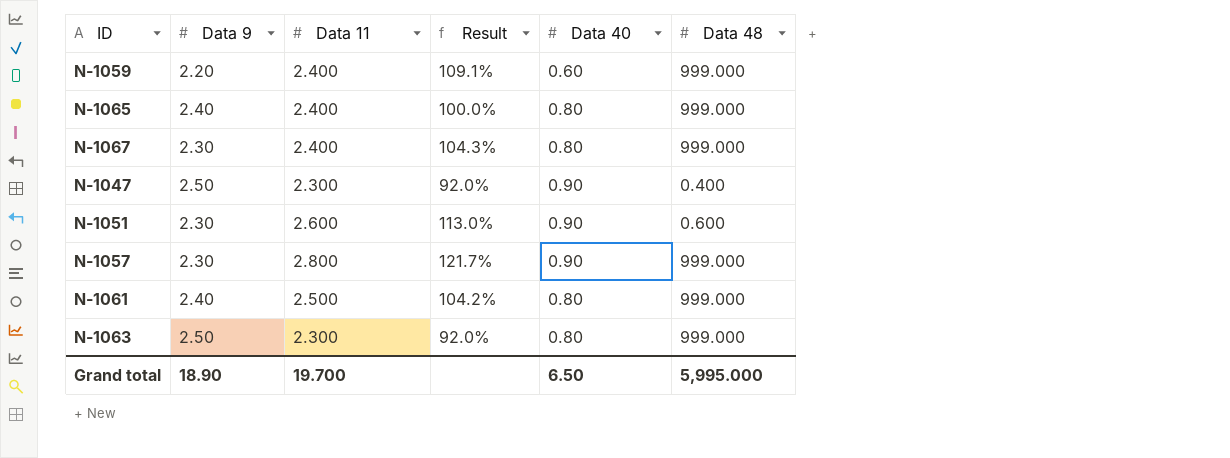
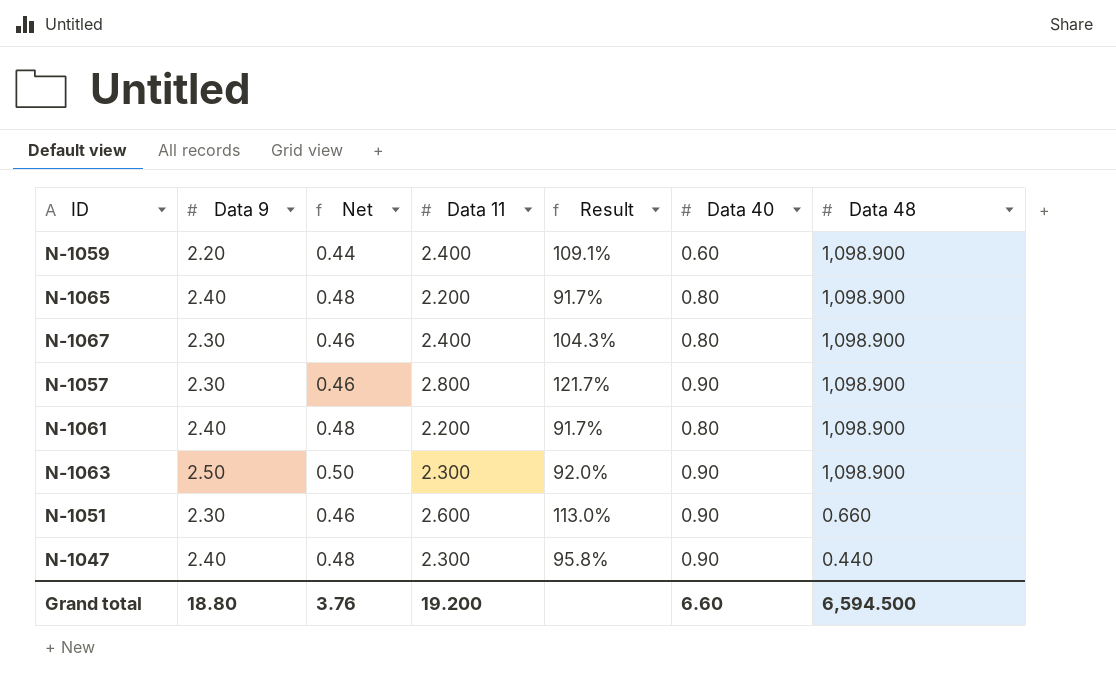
row order: none -> Data 48 descending
column Net | formula: none -> [Data 9] * 0.2
N-1059 | Data 48: 999.000 -> 1,098.900
N-1065 | Data 11: 2.400 -> 2.200
N-1065 | Result: 100.0% -> 91.7%
N-1065 | Data 48: 999.000 -> 1,098.900
N-1067 | Data 48: 999.000 -> 1,098.900
N-1057 | Data 48: 999.000 -> 1,098.900
N-1061 | Data 11: 2.500 -> 2.200
N-1061 | Result: 104.2% -> 91.7%
N-1061 | Data 48: 999.000 -> 1,098.900
N-1063 | Data 40: 0.80 -> 0.90
N-1063 | Data 48: 999.000 -> 1,098.900
N-1051 | Data 48: 0.600 -> 0.660
N-1047 | Data 9: 2.50 -> 2.40
N-1047 | Result: 92.0% -> 95.8%
N-1047 | Data 48: 0.400 -> 0.440
Grand total | Data 9: 18.90 -> 18.80
Grand total | Data 11: 19.700 -> 19.200
Grand total | Data 40: 6.50 -> 6.60
Grand total | Data 48: 5,995.000 -> 6,594.500

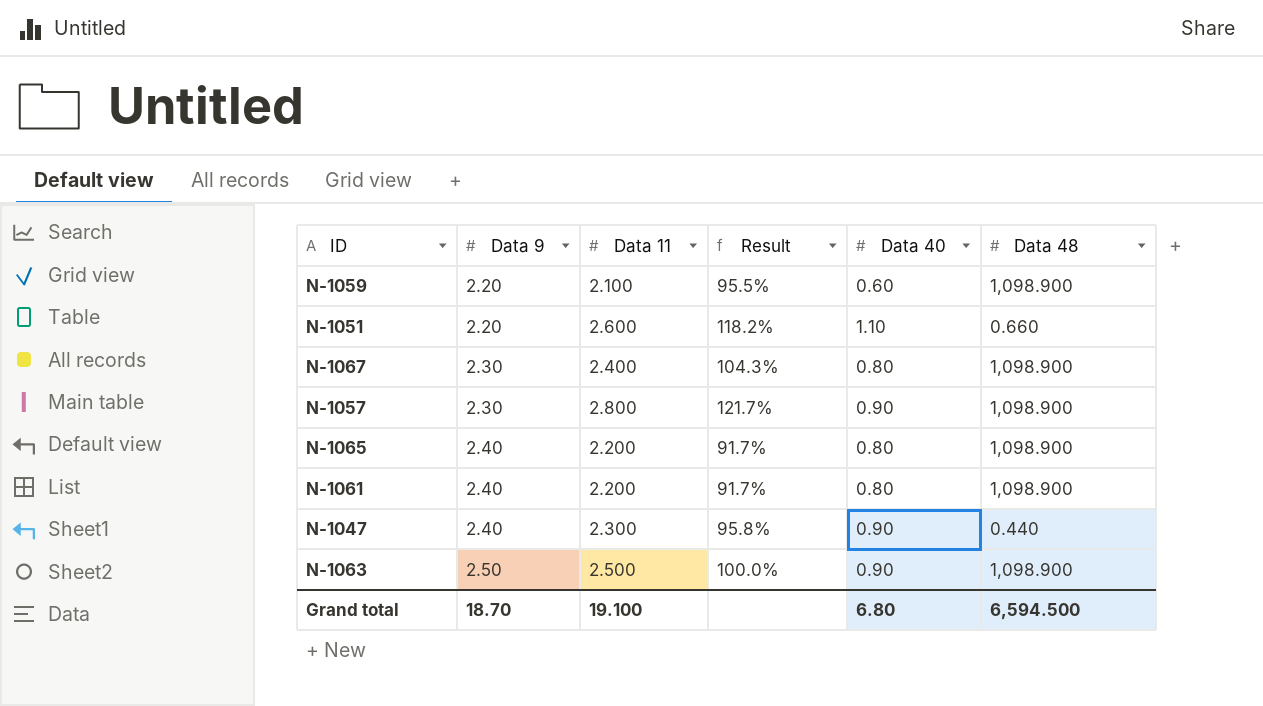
row order: Data 48 descending -> Data 9 ascending
column Net | formula: [Data 9] * 0.2 -> none
N-1059 | Data 11: 2.400 -> 2.100
N-1059 | Result: 109.1% -> 95.5%
N-1051 | Data 9: 2.30 -> 2.20
N-1051 | Result: 113.0% -> 118.2%
N-1051 | Data 40: 0.90 -> 1.10
N-1063 | Data 11: 2.300 -> 2.500
N-1063 | Result: 92.0% -> 100.0%
Grand total | Data 9: 18.80 -> 18.70
Grand total | Data 11: 19.200 -> 19.100
Grand total | Data 40: 6.60 -> 6.80

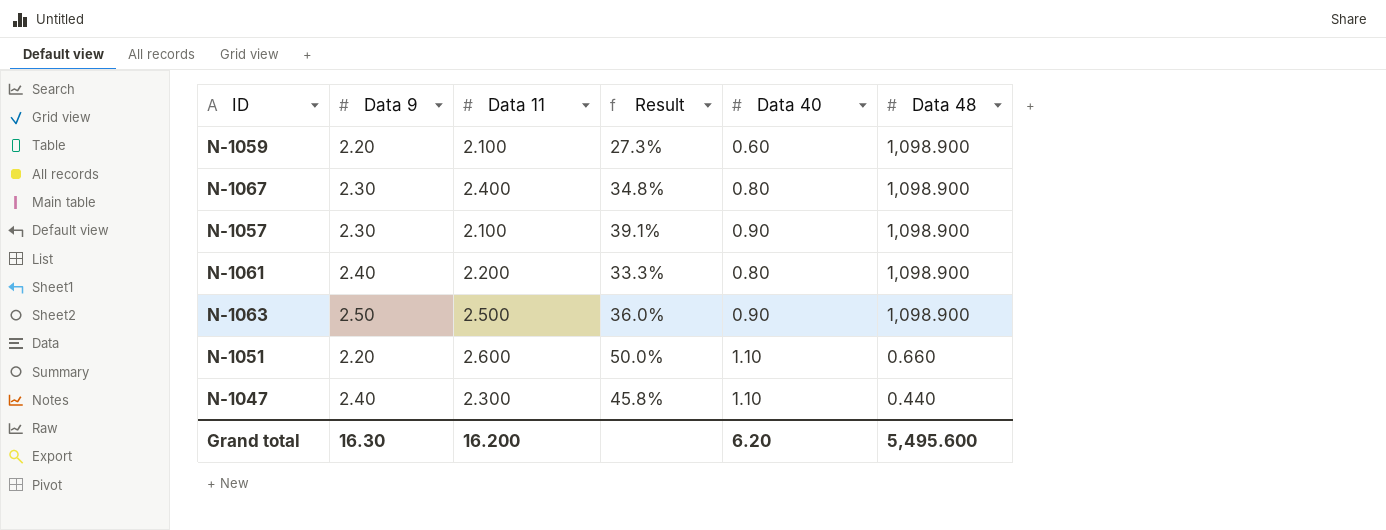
row order: Data 9 ascending -> Data 48 descending
column Result | formula: [Data 11] / [Data 9] -> [Data 40] / [Data 9]
row N-1065: 2.40 | 2.200 | 91.7% | 0.80 | 1,098.900 -> none
N-1057 | Data 11: 2.800 -> 2.100
N-1047 | Data 40: 0.90 -> 1.10
Grand total | Data 9: 18.70 -> 16.30
Grand total | Data 11: 19.100 -> 16.200
Grand total | Data 40: 6.80 -> 6.20
Grand total | Data 48: 6,594.500 -> 5,495.600

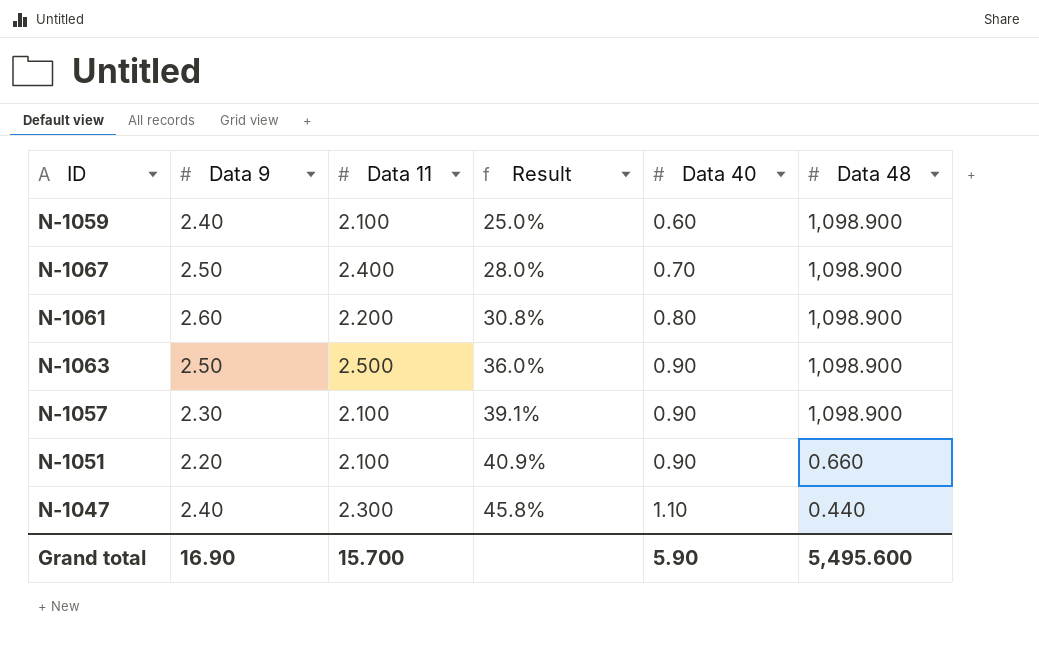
row order: Data 48 descending -> Result ascending
N-1059 | Data 9: 2.20 -> 2.40
N-1059 | Result: 27.3% -> 25.0%
N-1067 | Data 9: 2.30 -> 2.50
N-1067 | Result: 34.8% -> 28.0%
N-1067 | Data 40: 0.80 -> 0.70
N-1061 | Data 9: 2.40 -> 2.60
N-1061 | Result: 33.3% -> 30.8%
N-1051 | Data 11: 2.600 -> 2.100
N-1051 | Result: 50.0% -> 40.9%
N-1051 | Data 40: 1.10 -> 0.90
Grand total | Data 9: 16.30 -> 16.90
Grand total | Data 11: 16.200 -> 15.700
Grand total | Data 40: 6.20 -> 5.90

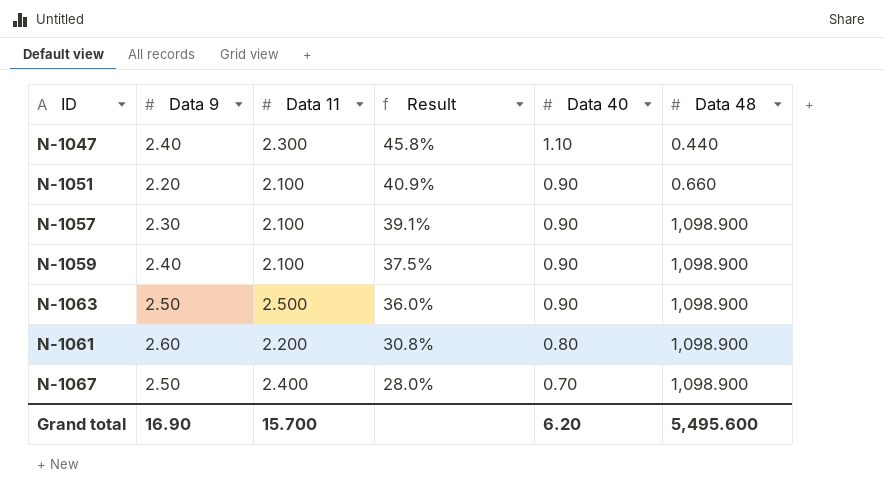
row order: Result ascending -> Result descending
N-1059 | Result: 25.0% -> 37.5%
N-1059 | Data 40: 0.60 -> 0.90
Grand total | Data 40: 5.90 -> 6.20

